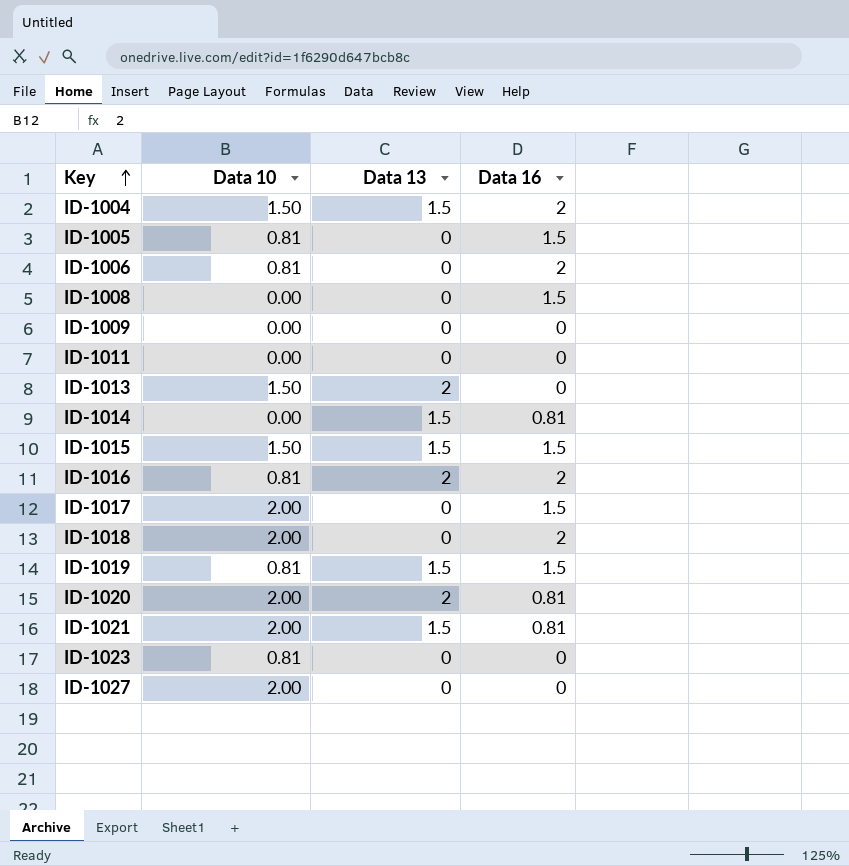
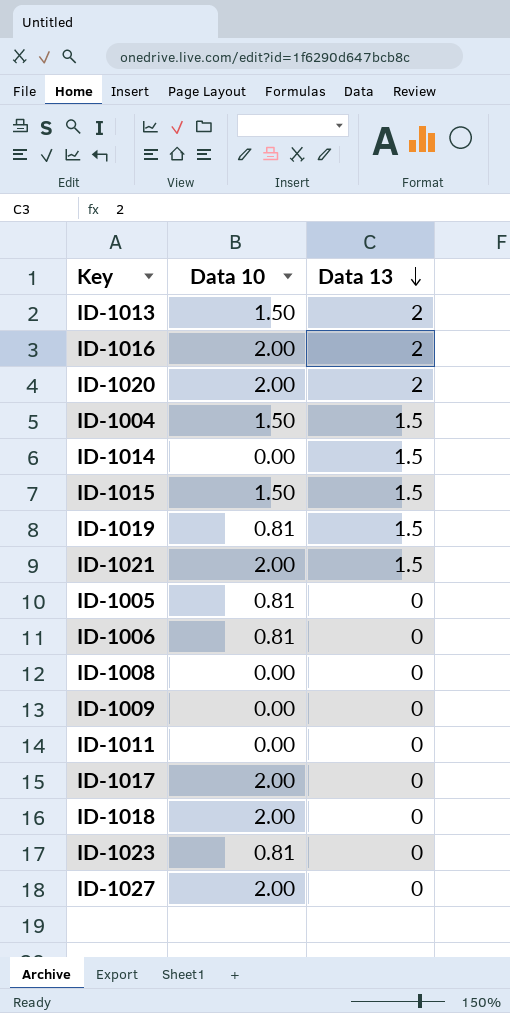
row order: Key ascending -> Data 13 descending
column Data 16 | position: 4 -> none
ID-1016 | Data 10: 0.81 -> 2.00

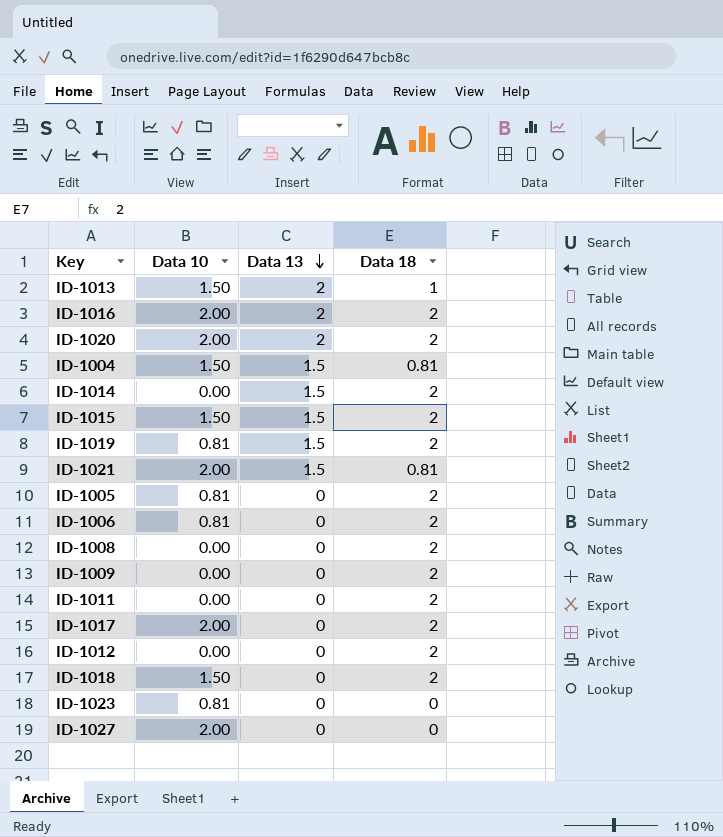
column Data 18 | position: none -> 4
row ID-1012: none -> 0.00 | 0 | 2
ID-1018 | Data 10: 2.00 -> 1.50

